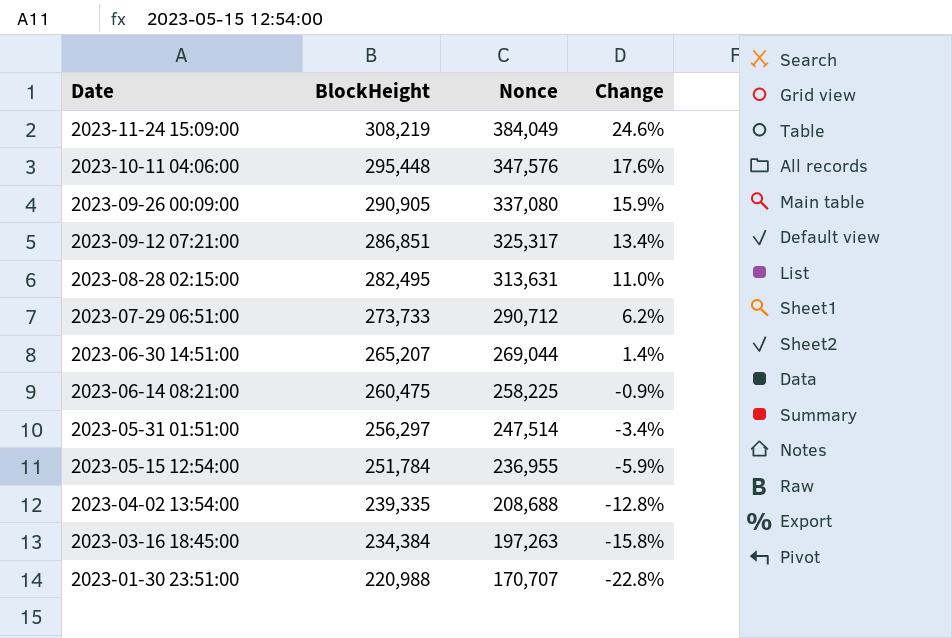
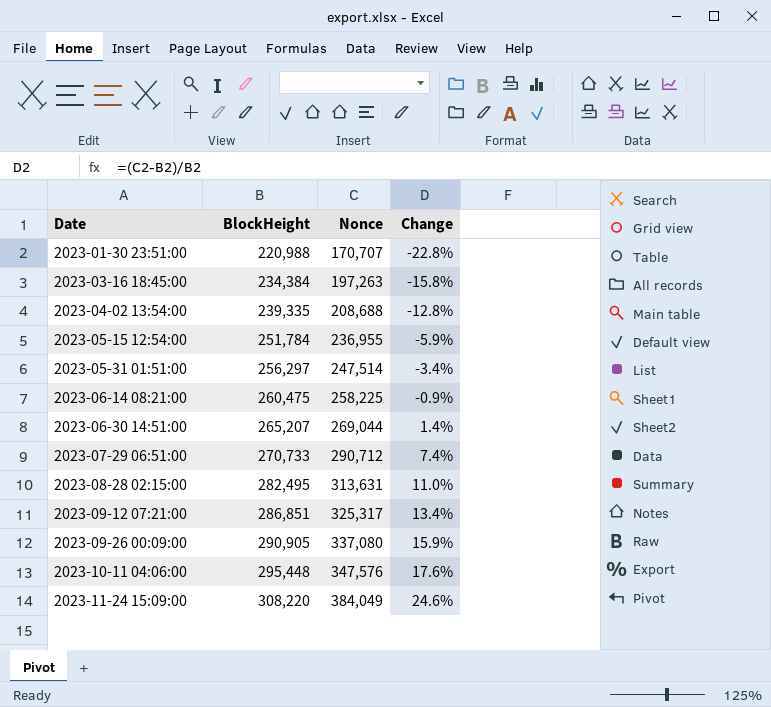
row order: Date descending -> Date ascending
2023-07-29 06:51:00 | BlockHeight: 273,733 -> 270,733
2023-07-29 06:51:00 | Change: 6.2% -> 7.4%
2023-11-24 15:09:00 | BlockHeight: 308,219 -> 308,220

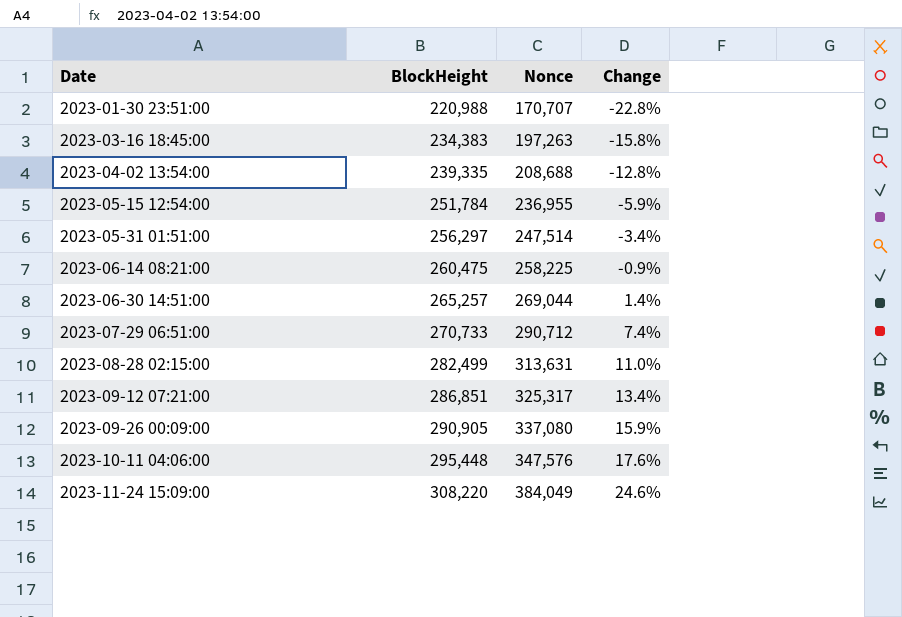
2023-03-16 18:45:00 | BlockHeight: 234,384 -> 234,383
2023-06-30 14:51:00 | BlockHeight: 265,207 -> 265,257
2023-08-28 02:15:00 | BlockHeight: 282,495 -> 282,499

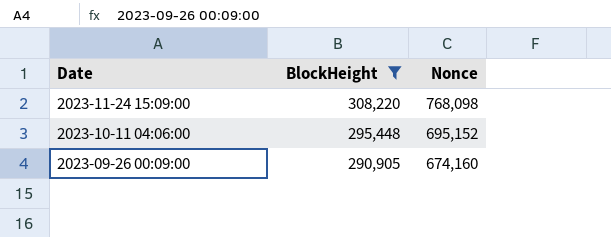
filter: none -> BlockHeight >= 290,905
row order: Date ascending -> Date descending
column Change | formula: ([Nonce] - [BlockHeight]) / [BlockHeight] -> none
2023-11-24 15:09:00 | Nonce: 384,049 -> 768,098
2023-10-11 04:06:00 | Nonce: 347,576 -> 695,152
2023-09-26 00:09:00 | Nonce: 337,080 -> 674,160

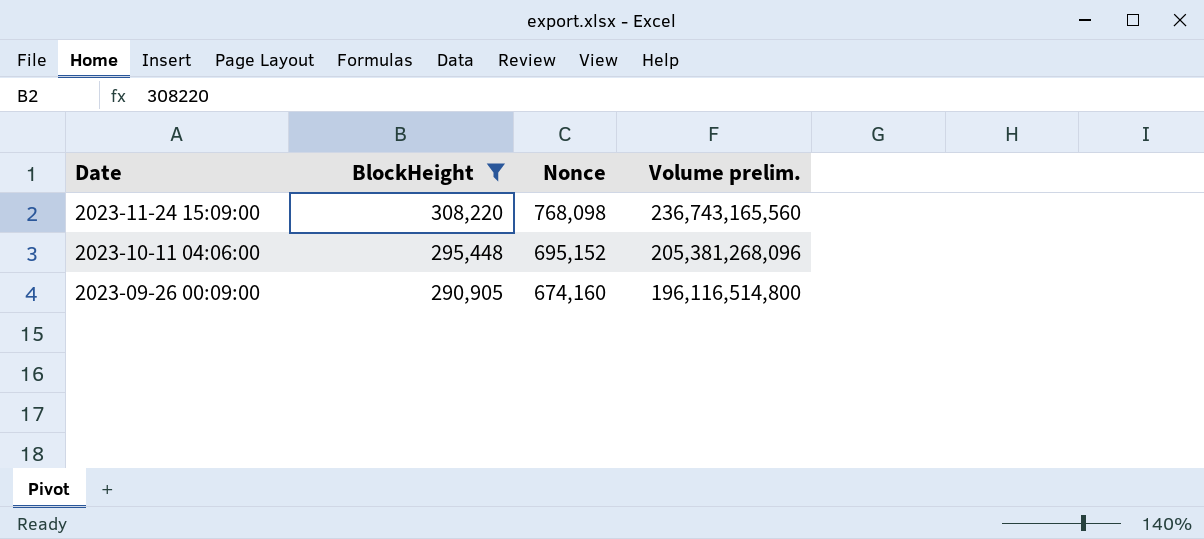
column Volume prelim. | formula: none -> [BlockHeight] * [Nonce]

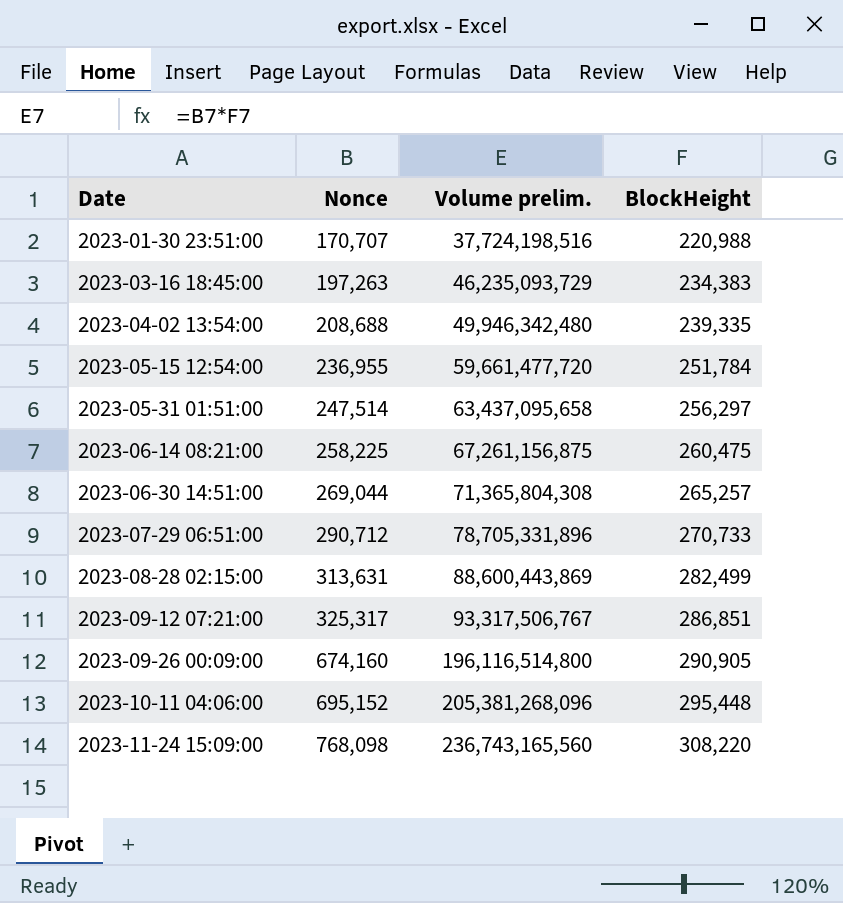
filter: BlockHeight >= 290,905 -> none
row order: Date descending -> Date ascending
column BlockHeight | position: 2 -> 4

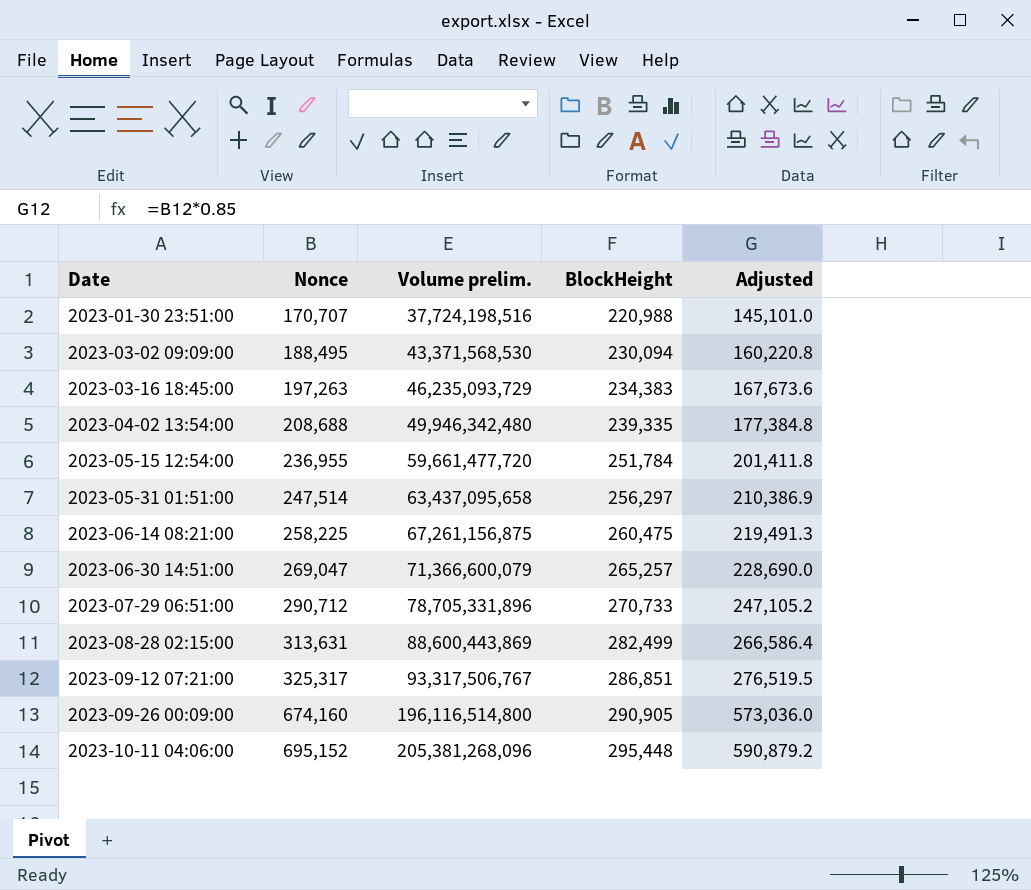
column Adjusted | formula: none -> [Nonce] * 0.85
row 2023-11-24 15:09:00: 768,098 | 236,743,165,560 | 308,220 -> none
row 2023-03-02 09:09:00: none -> 188,495 | 43,371,568,530 | 230,094 | 160,220.8
2023-06-30 14:51:00 | Nonce: 269,044 -> 269,047
2023-06-30 14:51:00 | Volume prelim.: 71,365,804,308 -> 71,366,600,079

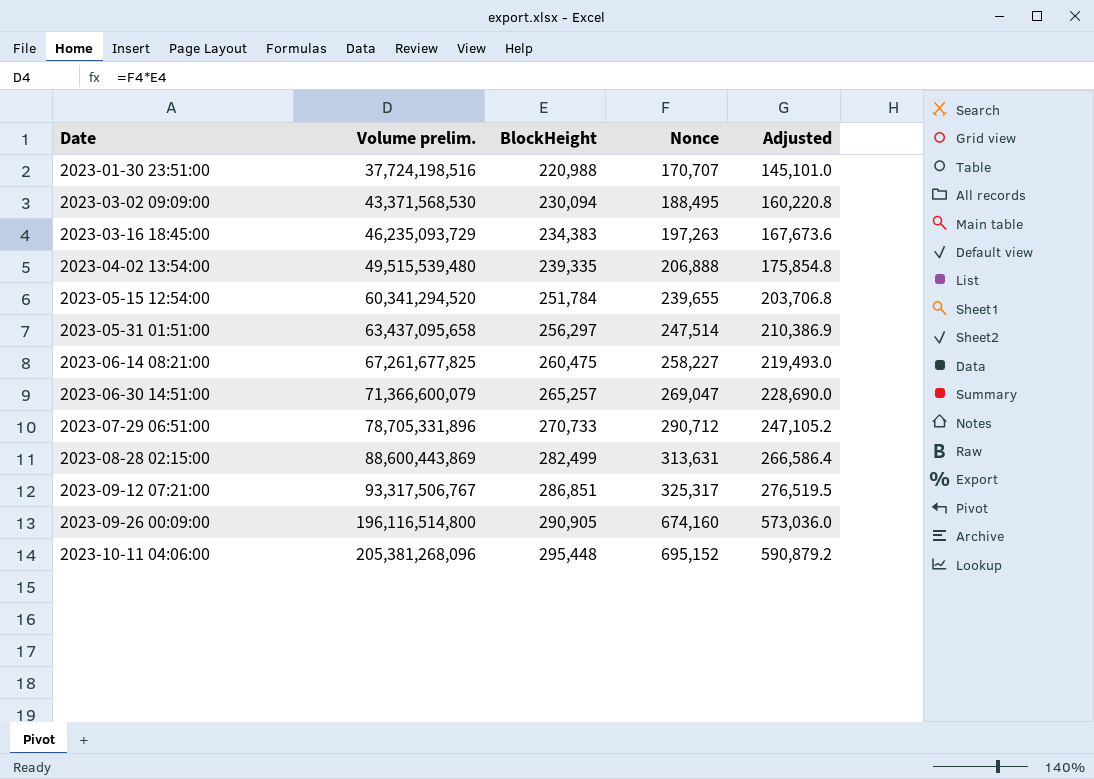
column Nonce | position: 2 -> 4
2023-04-02 13:54:00 | Volume prelim.: 49,946,342,480 -> 49,515,539,480
2023-04-02 13:54:00 | Nonce: 208,688 -> 206,888
2023-04-02 13:54:00 | Adjusted: 177,384.8 -> 175,854.8
2023-05-15 12:54:00 | Volume prelim.: 59,661,477,720 -> 60,341,294,520
2023-05-15 12:54:00 | Nonce: 236,955 -> 239,655
2023-05-15 12:54:00 | Adjusted: 201,411.8 -> 203,706.8
2023-06-14 08:21:00 | Volume prelim.: 67,261,156,875 -> 67,261,677,825
2023-06-14 08:21:00 | Nonce: 258,225 -> 258,227
2023-06-14 08:21:00 | Adjusted: 219,491.3 -> 219,493.0

